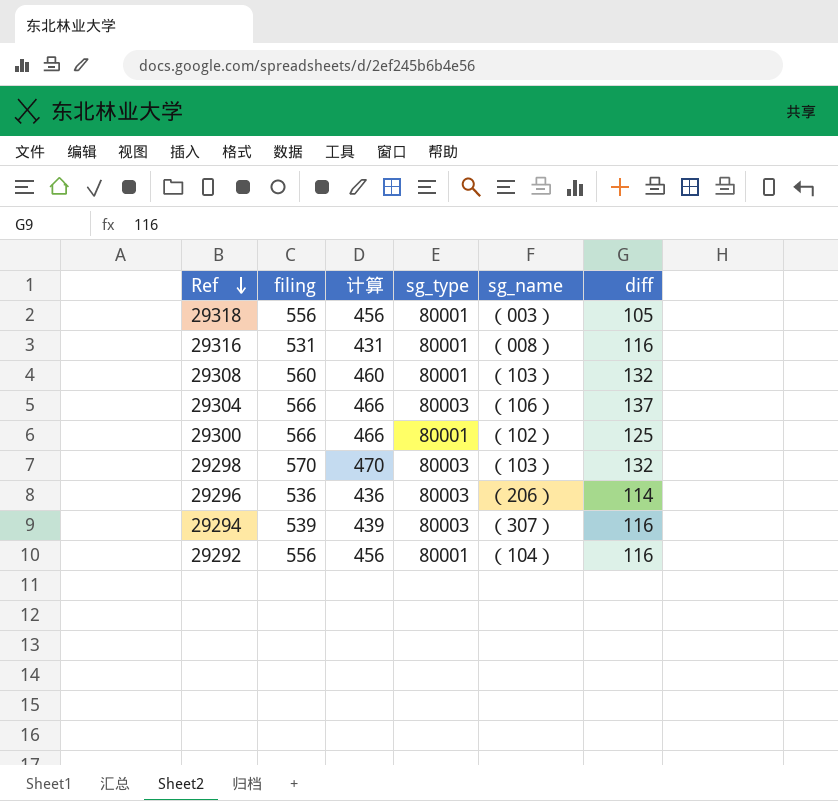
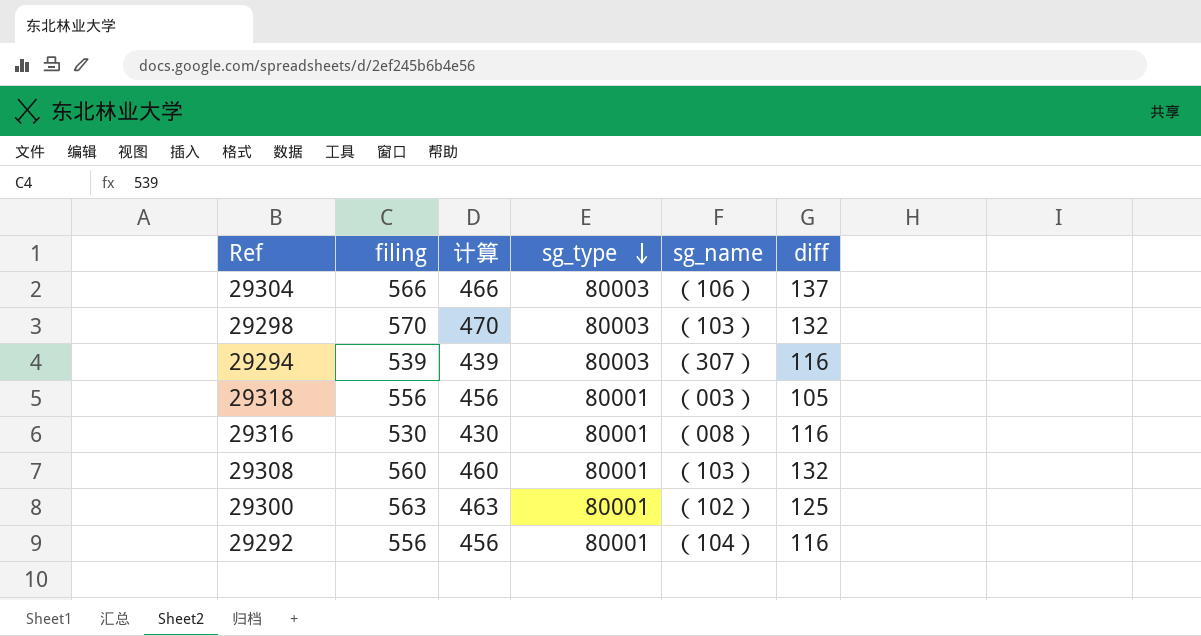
row order: Ref descending -> sg_type descending
row 29296: 536 | 436 | 80003 | （206） | 114 -> none
29316 | filing: 531 -> 530
29316 | 计算: 431 -> 430
29300 | filing: 566 -> 563
29300 | 计算: 466 -> 463

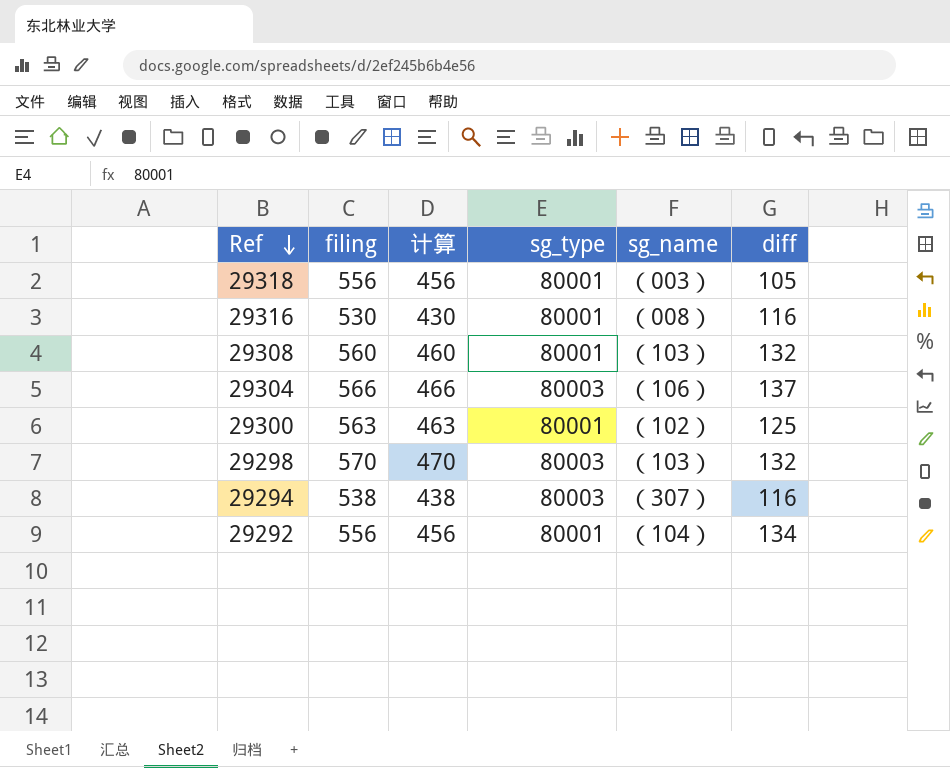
row order: sg_type descending -> Ref descending
29294 | filing: 539 -> 538
29294 | 计算: 439 -> 438
29292 | diff: 116 -> 134

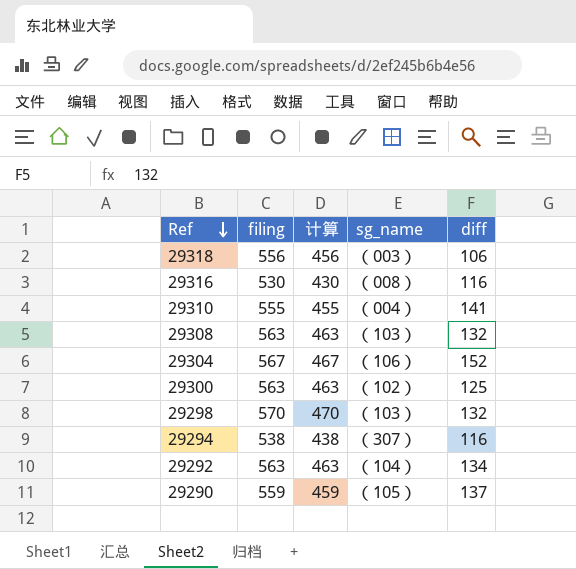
column sg_type | position: 4 -> none
29318 | diff: 105 -> 106
row 29310: none -> 555 | 455 | （004） | 141
29308 | filing: 560 -> 563
29308 | 计算: 460 -> 463
29304 | filing: 566 -> 567
29304 | 计算: 466 -> 467
29304 | diff: 137 -> 152
29292 | filing: 556 -> 563
29292 | 计算: 456 -> 463
row 29290: none -> 559 | 459 | （105） | 137

